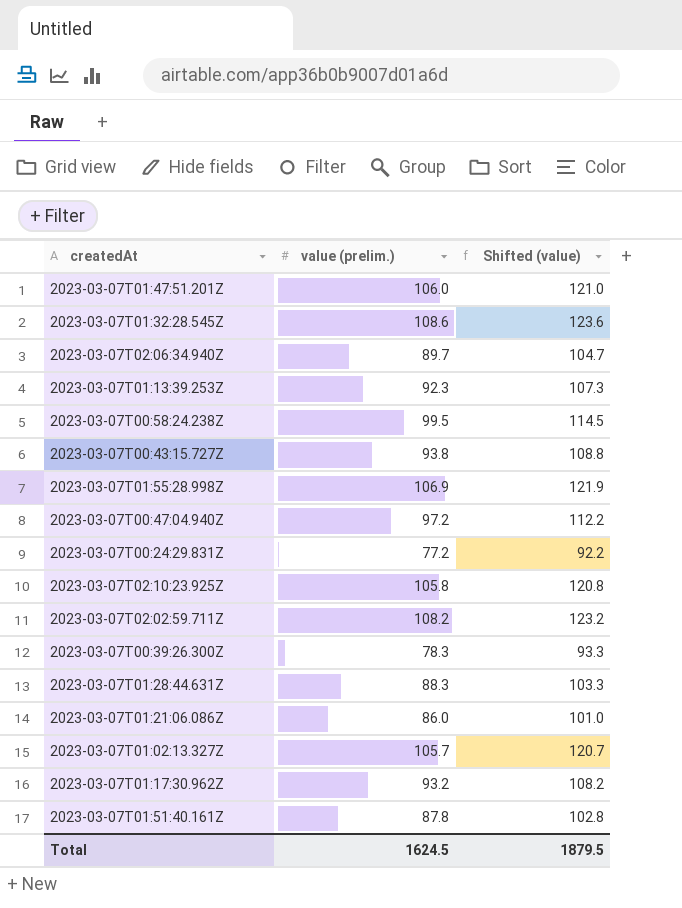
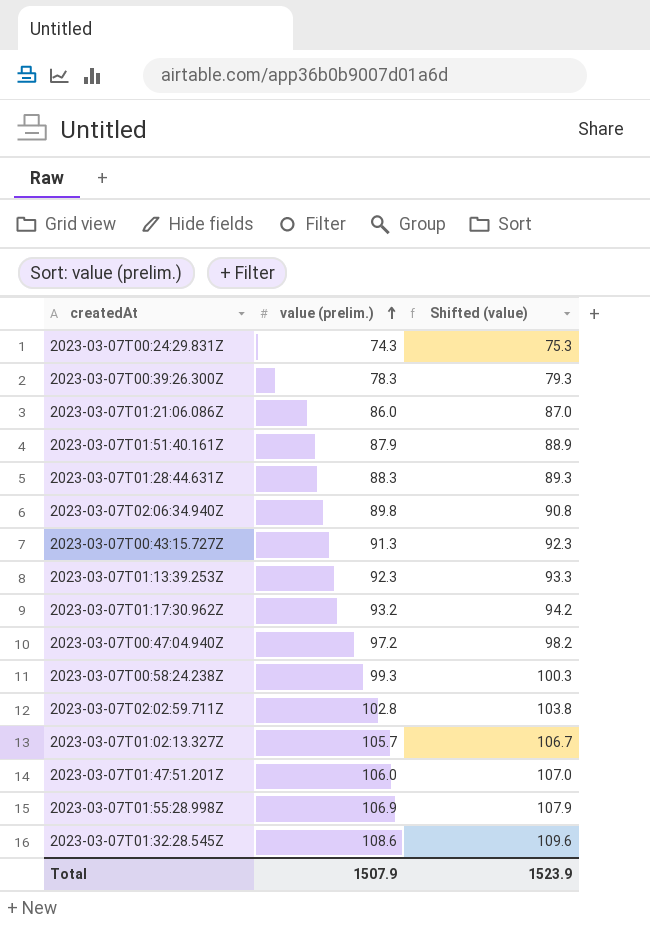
row order: none -> value (prelim.) ascending
column Shifted (value) | formula: [value (prelim.)] + 15 -> [value (prelim.)] + 1
row 2023-03-07T02:10:23.925Z: 105.8 | 120.8 -> none
2023-03-07T00:24:29.831Z | value (prelim.): 77.2 -> 74.3
2023-03-07T01:51:40.161Z | value (prelim.): 87.8 -> 87.9
2023-03-07T02:06:34.940Z | value (prelim.): 89.7 -> 89.8
2023-03-07T00:43:15.727Z | value (prelim.): 93.8 -> 91.3
2023-03-07T00:58:24.238Z | value (prelim.): 99.5 -> 99.3
2023-03-07T02:02:59.711Z | value (prelim.): 108.2 -> 102.8
Total | value (prelim.): 1624.5 -> 1507.9
Total | Shifted (value): 1879.5 -> 1523.9

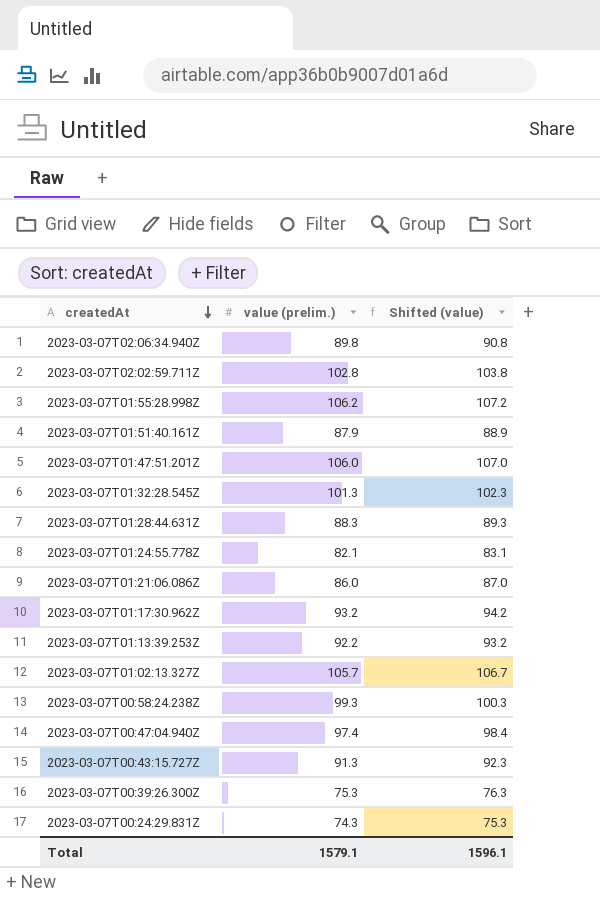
row order: value (prelim.) ascending -> createdAt descending
2023-03-07T01:55:28.998Z | value (prelim.): 106.9 -> 106.2
2023-03-07T01:55:28.998Z | Shifted (value): 107.9 -> 107.2
2023-03-07T01:32:28.545Z | value (prelim.): 108.6 -> 101.3
2023-03-07T01:32:28.545Z | Shifted (value): 109.6 -> 102.3
row 2023-03-07T01:24:55.778Z: none -> 82.1 | 83.1
2023-03-07T01:13:39.253Z | value (prelim.): 92.3 -> 92.2
2023-03-07T01:13:39.253Z | Shifted (value): 93.3 -> 93.2
2023-03-07T00:47:04.940Z | value (prelim.): 97.2 -> 97.4
2023-03-07T00:47:04.940Z | Shifted (value): 98.2 -> 98.4
2023-03-07T00:39:26.300Z | value (prelim.): 78.3 -> 75.3
2023-03-07T00:39:26.300Z | Shifted (value): 79.3 -> 76.3
Total | value (prelim.): 1507.9 -> 1579.1
Total | Shifted (value): 1523.9 -> 1596.1

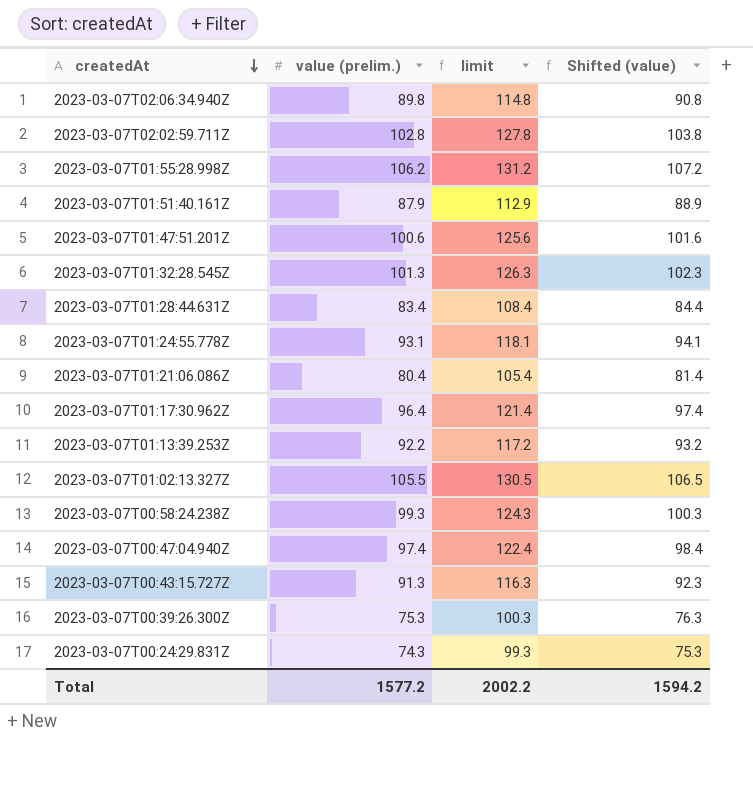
column limit | formula: none -> [value (prelim.)] + 25
2023-03-07T01:47:51.201Z | value (prelim.): 106.0 -> 100.6
2023-03-07T01:47:51.201Z | Shifted (value): 107.0 -> 101.6
2023-03-07T01:28:44.631Z | value (prelim.): 88.3 -> 83.4
2023-03-07T01:28:44.631Z | Shifted (value): 89.3 -> 84.4
2023-03-07T01:24:55.778Z | value (prelim.): 82.1 -> 93.1
2023-03-07T01:24:55.778Z | Shifted (value): 83.1 -> 94.1
2023-03-07T01:21:06.086Z | value (prelim.): 86.0 -> 80.4
2023-03-07T01:21:06.086Z | Shifted (value): 87.0 -> 81.4
2023-03-07T01:17:30.962Z | value (prelim.): 93.2 -> 96.4
2023-03-07T01:17:30.962Z | Shifted (value): 94.2 -> 97.4
2023-03-07T01:02:13.327Z | value (prelim.): 105.7 -> 105.5
2023-03-07T01:02:13.327Z | Shifted (value): 106.7 -> 106.5
Total | value (prelim.): 1579.1 -> 1577.2
Total | Shifted (value): 1596.1 -> 1594.2

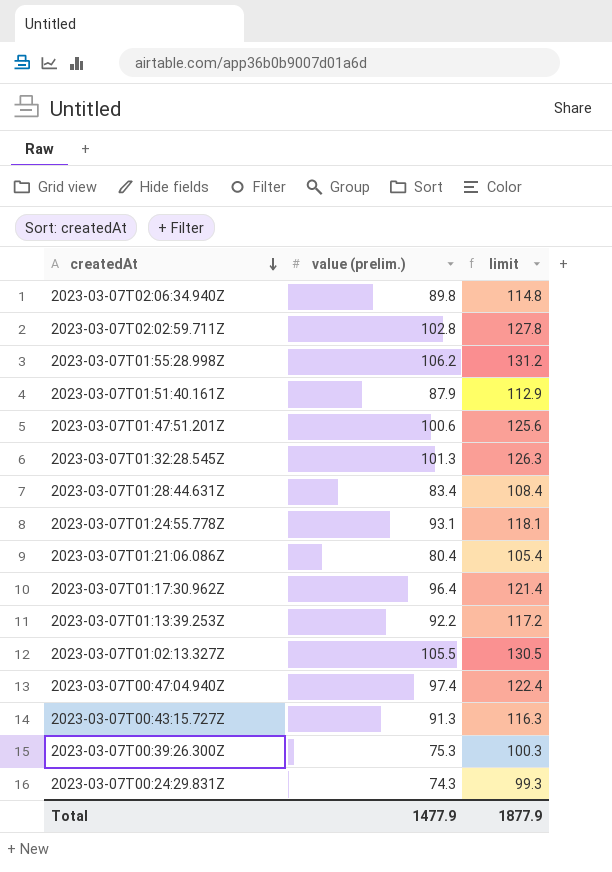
column Shifted (value) | formula: [value (prelim.)] + 1 -> none
row 2023-03-07T00:58:24.238Z: 99.3 | 124.3 | 100.3 -> none
Total | value (prelim.): 1577.2 -> 1477.9
Total | limit: 2002.2 -> 1877.9

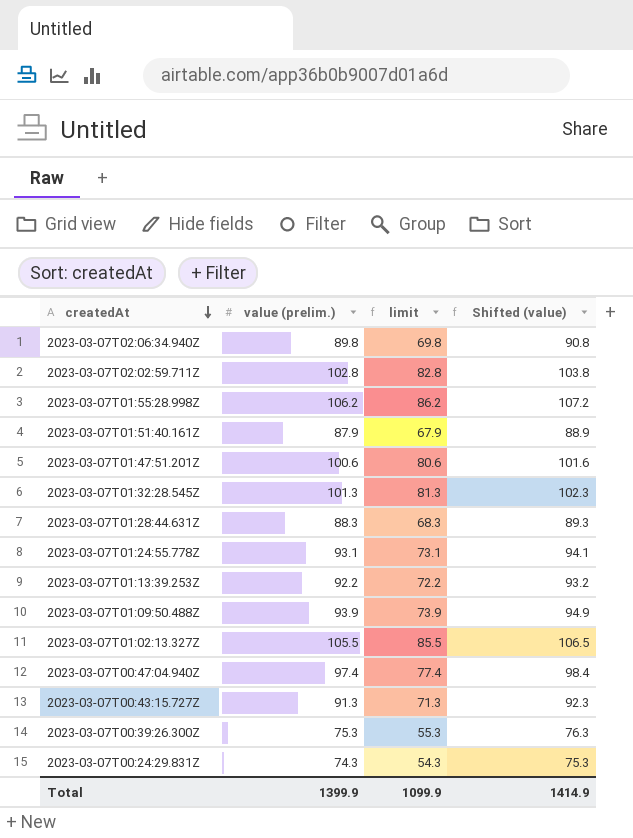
column limit | formula: [value (prelim.)] + 25 -> [value (prelim.)] - 20
column Shifted (value) | formula: none -> [value (prelim.)] + 1
row 2023-03-07T01:21:06.086Z: 80.4 | 105.4 -> none
row 2023-03-07T01:17:30.962Z: 96.4 | 121.4 -> none
2023-03-07T01:28:44.631Z | value (prelim.): 83.4 -> 88.3
row 2023-03-07T01:09:50.488Z: none -> 93.9 | 73.9 | 94.9
Total | value (prelim.): 1477.9 -> 1399.9
Total | limit: 1877.9 -> 1099.9

